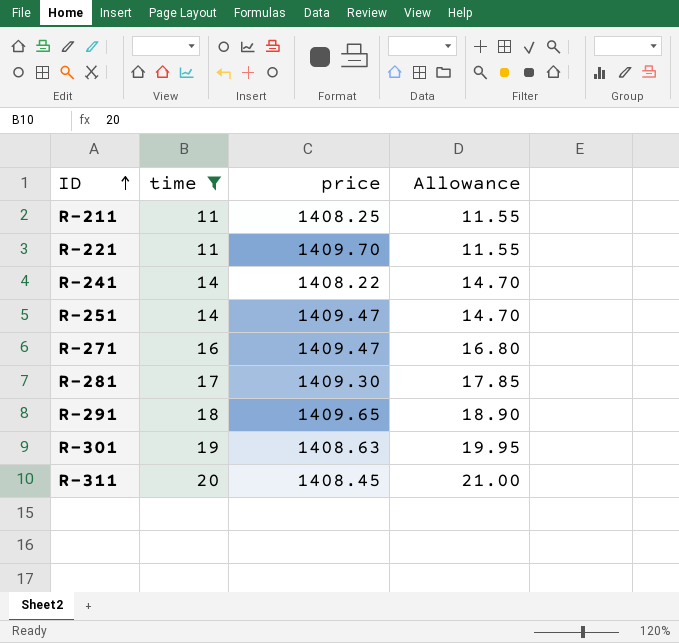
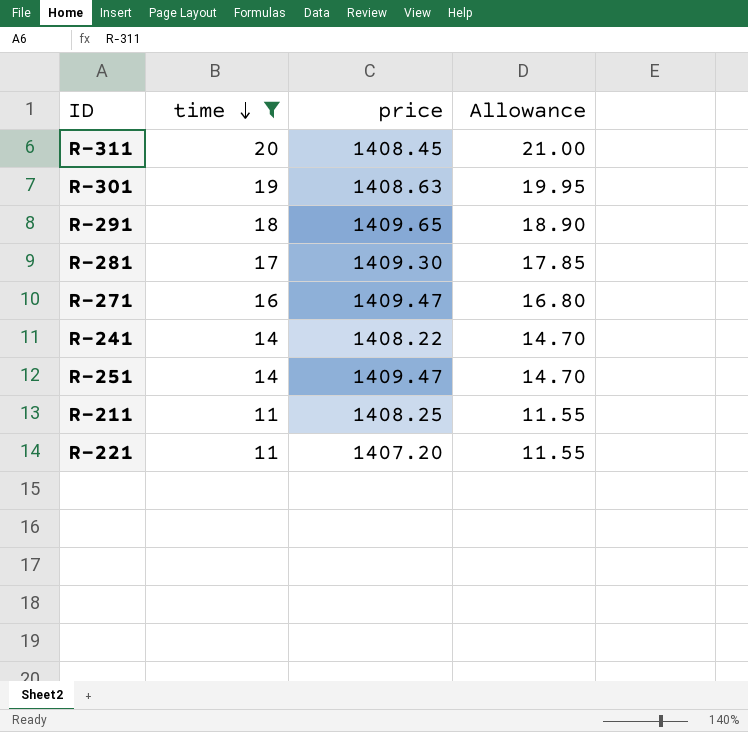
row order: ID ascending -> time descending
R-221 | price: 1409.70 -> 1407.20

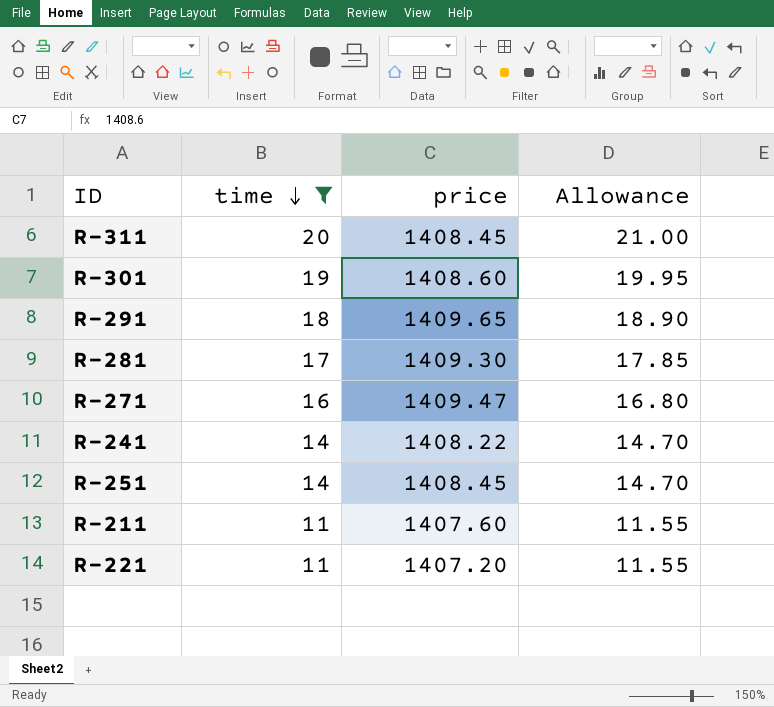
R-301 | price: 1408.63 -> 1408.60
R-251 | price: 1409.47 -> 1408.45
R-211 | price: 1408.25 -> 1407.60

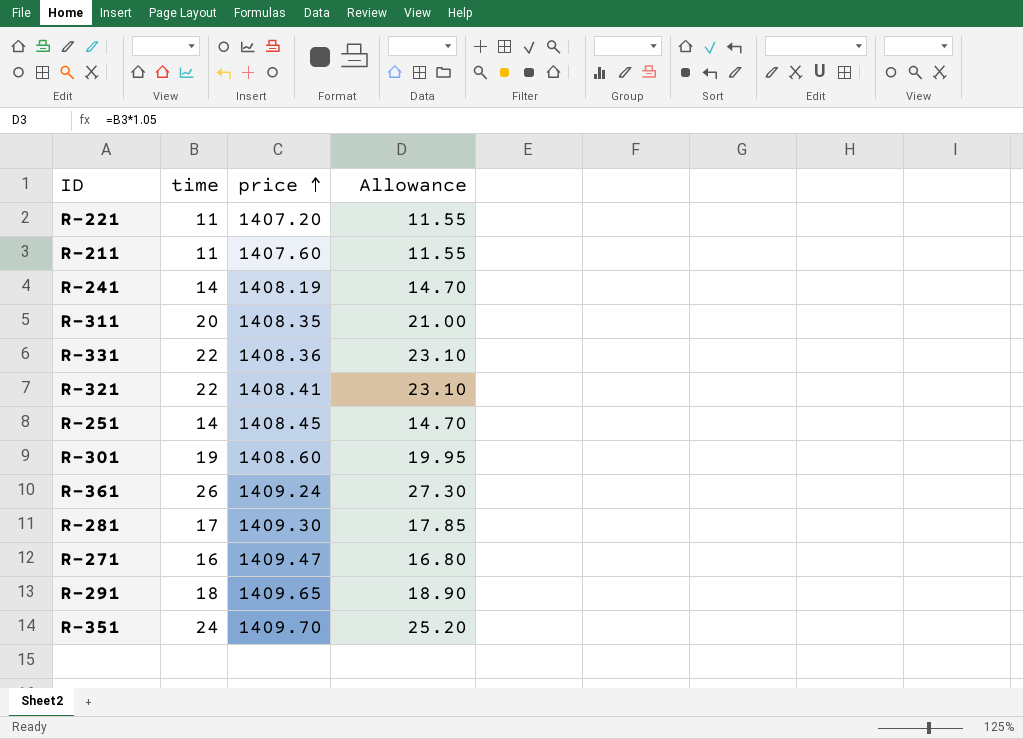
filter: time <= 20 -> none
row order: time descending -> price ascending
R-241 | price: 1408.22 -> 1408.19
R-311 | price: 1408.45 -> 1408.35

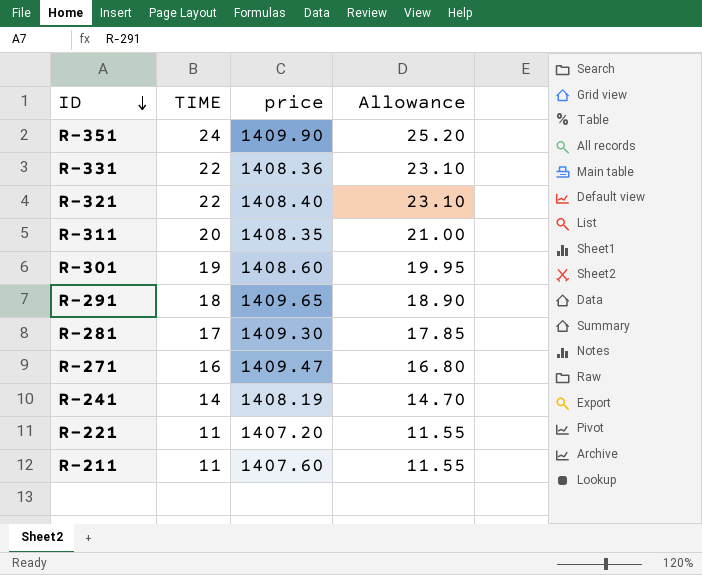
row order: price ascending -> ID descending
column name: time -> TIME
row R-251: 14 | 1408.45 | 14.70 -> none
row R-361: 26 | 1409.24 | 27.30 -> none
R-351 | price: 1409.70 -> 1409.90
R-321 | price: 1408.41 -> 1408.40

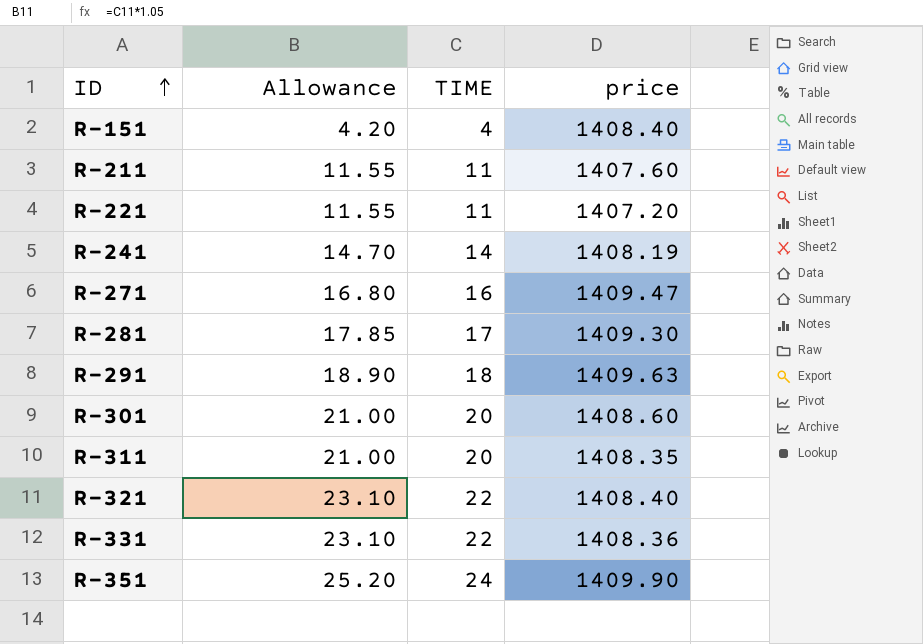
row order: ID descending -> ID ascending
column Allowance | position: 4 -> 2
row R-151: none -> 4.20 | 4 | 1408.40
R-291 | price: 1409.65 -> 1409.63
R-301 | Allowance: 19.95 -> 21.00
R-301 | TIME: 19 -> 20

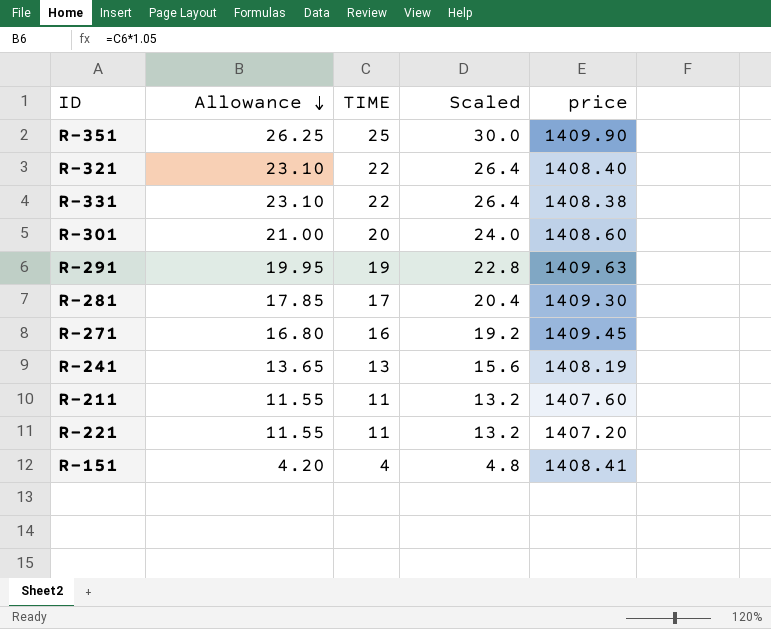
row order: ID ascending -> Allowance descending
column Scaled | formula: none -> [TIME] * 1.2
row R-311: 21.00 | 20 | 1408.35 -> none
R-351 | Allowance: 25.20 -> 26.25
R-351 | TIME: 24 -> 25
R-331 | price: 1408.36 -> 1408.38
R-291 | Allowance: 18.90 -> 19.95
R-291 | TIME: 18 -> 19
R-271 | price: 1409.47 -> 1409.45
R-241 | Allowance: 14.70 -> 13.65
R-241 | TIME: 14 -> 13
R-151 | price: 1408.40 -> 1408.41

